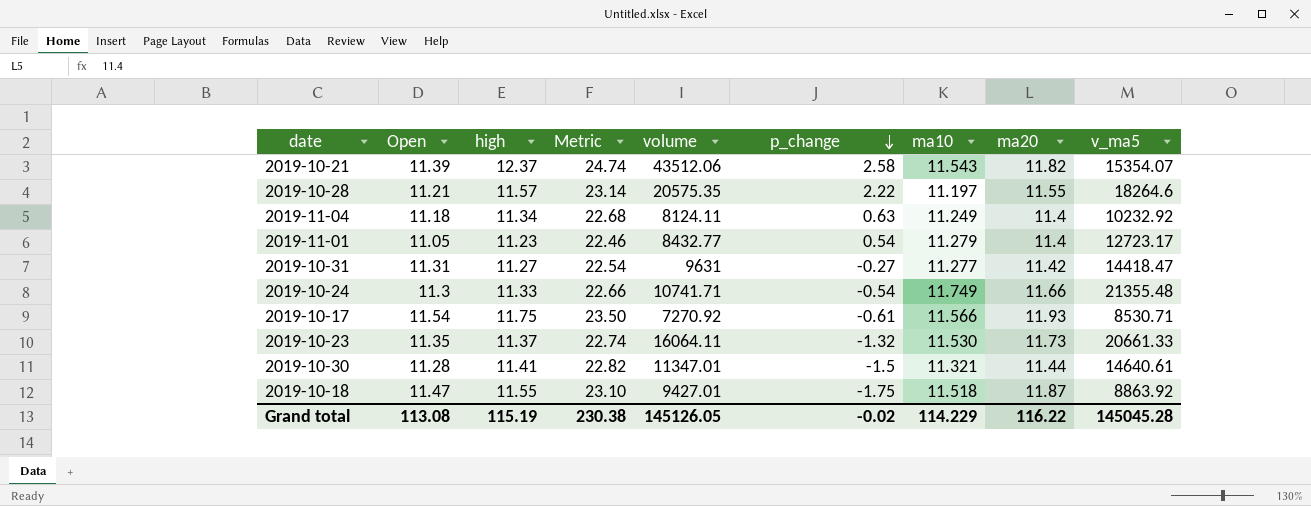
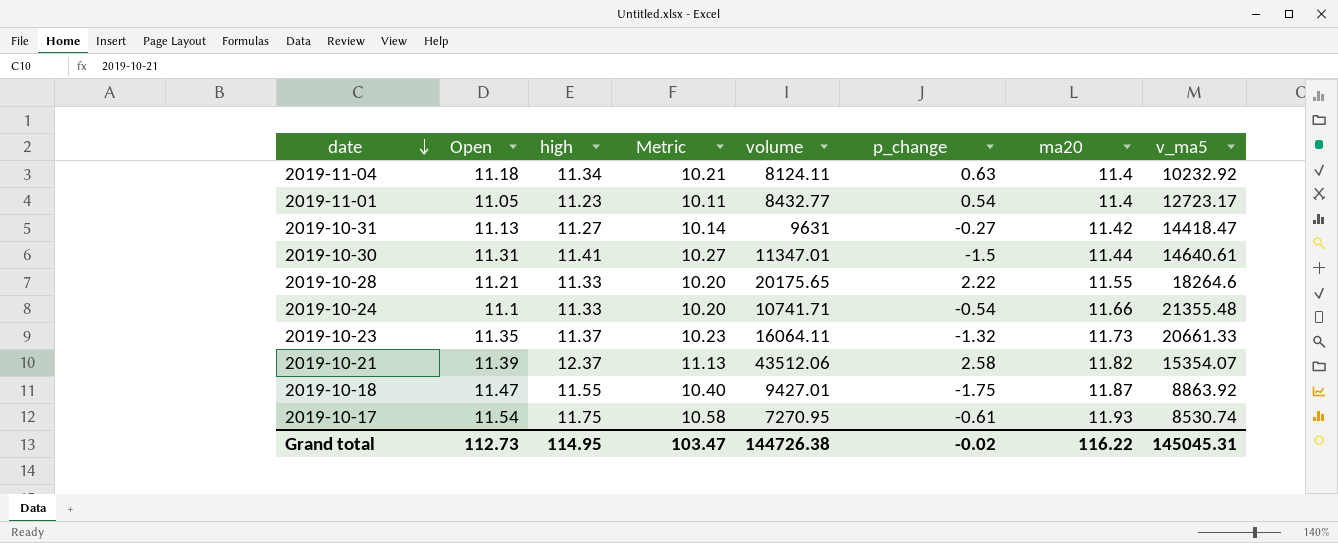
row order: p_change descending -> date descending
column ma10 | position: 7 -> none
column Metric | formula: [high] * 2 -> [high] * 0.9
2019-10-31 | Open: 11.31 -> 11.13
2019-10-30 | Open: 11.28 -> 11.31
2019-10-28 | high: 11.57 -> 11.33
2019-10-28 | volume: 20575.35 -> 20175.65
2019-10-24 | Open: 11.3 -> 11.1
2019-10-17 | volume: 7270.92 -> 7270.95
2019-10-17 | v_ma5: 8530.71 -> 8530.74
Grand total | Open: 113.08 -> 112.73
Grand total | high: 115.19 -> 114.95
Grand total | Metric: 230.38 -> 103.47
Grand total | volume: 145126.05 -> 144726.38
Grand total | v_ma5: 145045.28 -> 145045.31

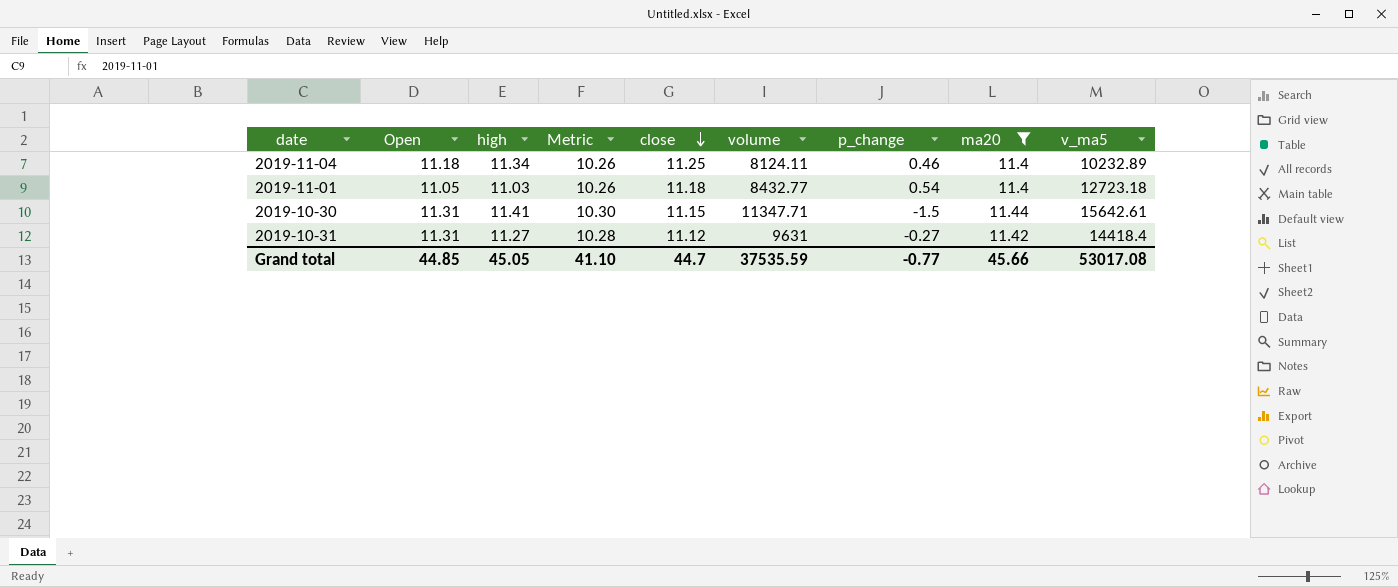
filter: none -> ma20 <= 11.44
row order: date descending -> close descending
column Metric | formula: [high] * 0.9 -> [ma20] * 0.9
column close | position: none -> 5
2019-11-04 | p_change: 0.63 -> 0.46
2019-11-04 | v_ma5: 10232.92 -> 10232.89
2019-11-01 | high: 11.23 -> 11.03
2019-11-01 | v_ma5: 12723.17 -> 12723.18
2019-10-30 | volume: 11347.01 -> 11347.71
2019-10-30 | v_ma5: 14640.61 -> 15642.61
2019-10-31 | Open: 11.13 -> 11.31
2019-10-31 | v_ma5: 14418.47 -> 14418.4
Grand total | Open: 112.73 -> 44.85
Grand total | high: 114.95 -> 45.05
Grand total | Metric: 103.47 -> 41.10
Grand total | volume: 144726.38 -> 37535.59
Grand total | p_change: -0.02 -> -0.77
Grand total | ma20: 116.22 -> 45.66
Grand total | v_ma5: 145045.31 -> 53017.08

